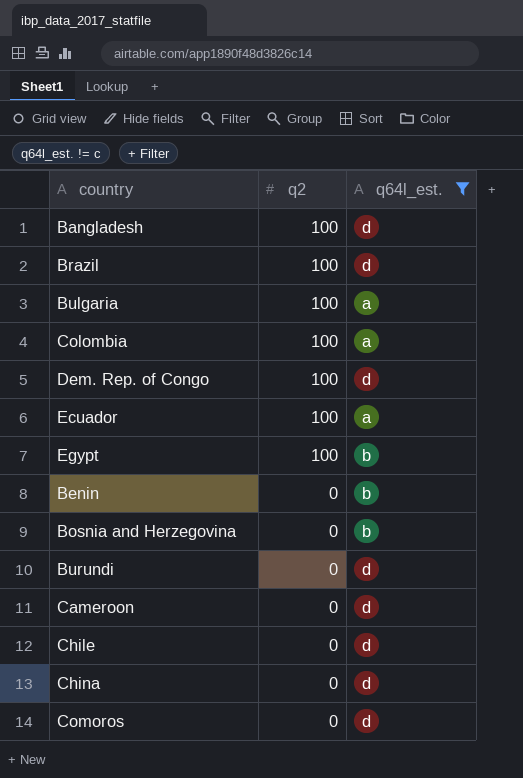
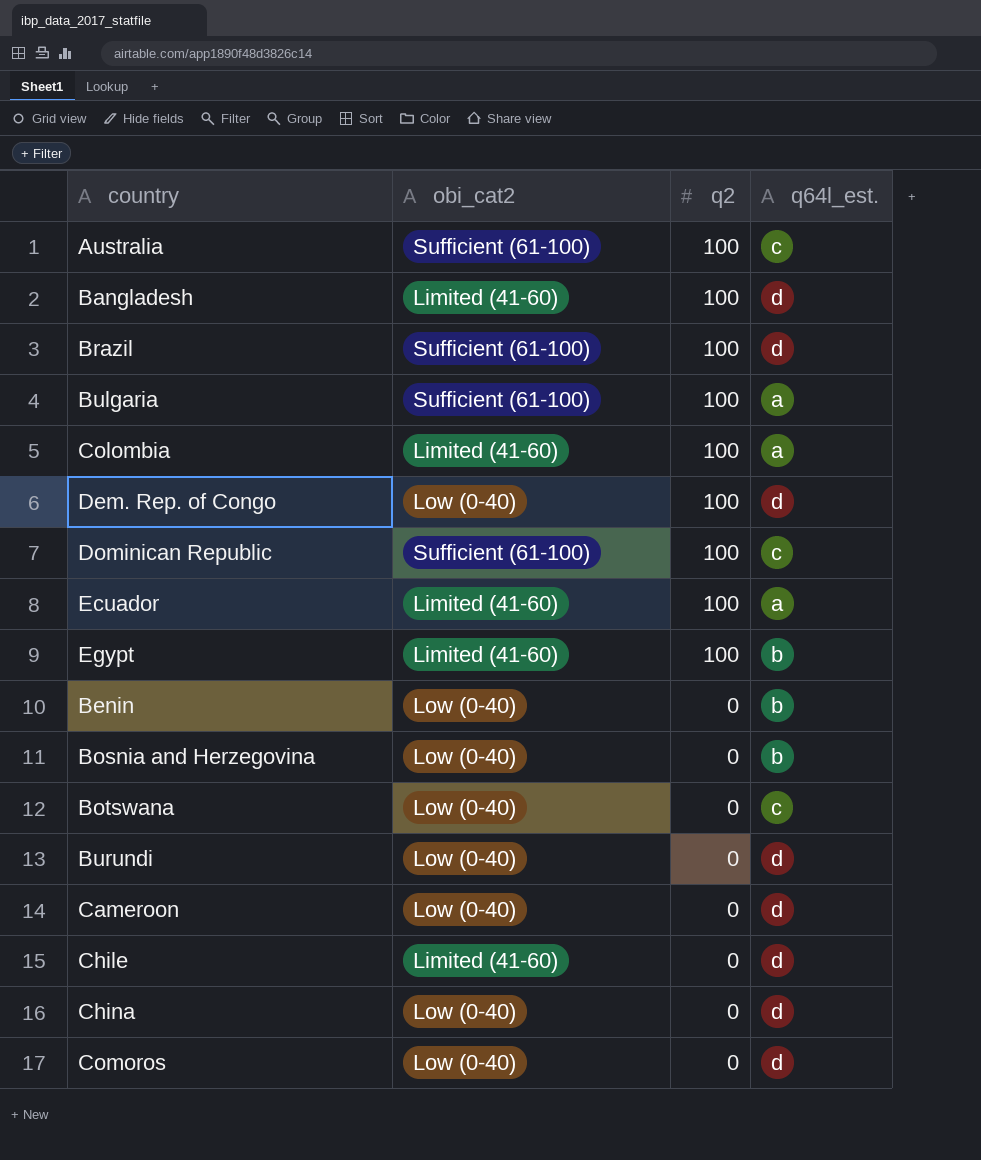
filter: q64l_est. != c -> none
column obi_cat2 | position: none -> 2

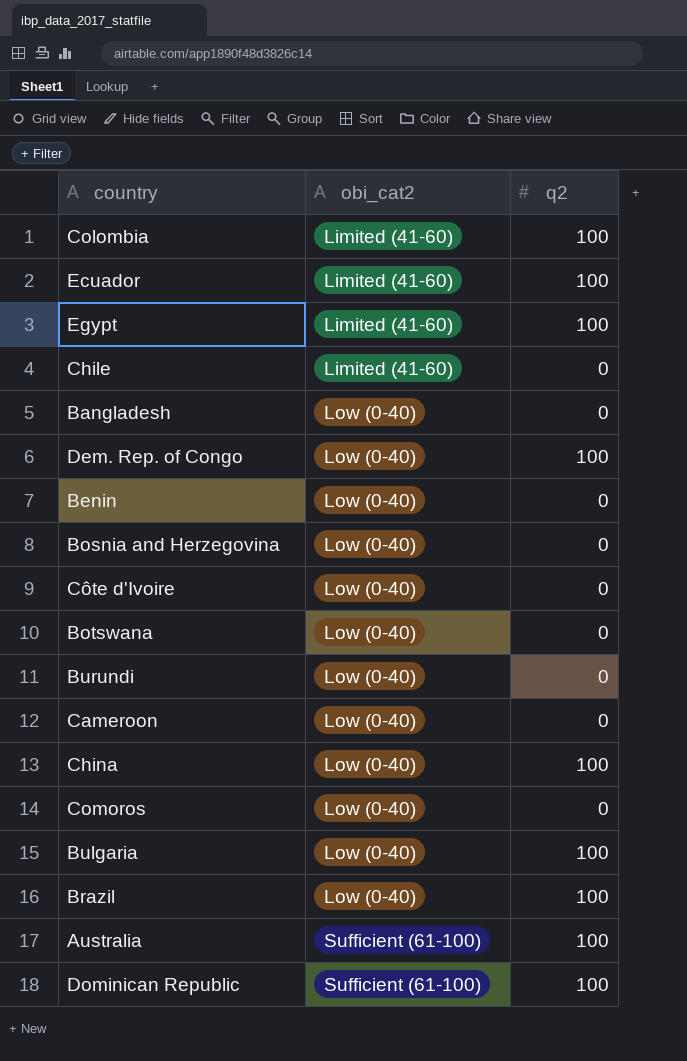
row order: q2 descending -> obi_cat2 ascending
column q64l_est. | position: 4 -> none
Bangladesh | obi_cat2: Limited (41-60) -> Low (0-40)
Bangladesh | q2: 100 -> 0
row Côte d'Ivoire: none -> Low (0-40) | 0
China | q2: 0 -> 100
Bulgaria | obi_cat2: Sufficient (61-100) -> Low (0-40)
Brazil | obi_cat2: Sufficient (61-100) -> Low (0-40)

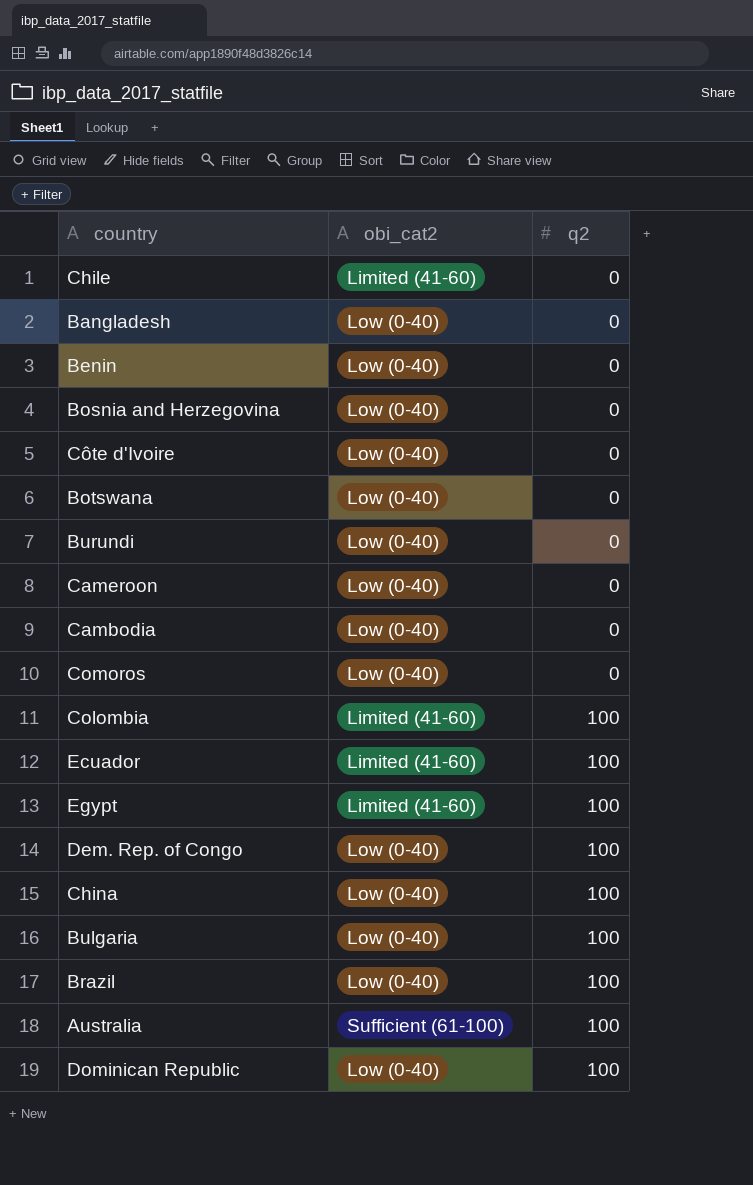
row order: obi_cat2 ascending -> q2 ascending
row Cambodia: none -> Low (0-40) | 0
Dominican Republic | obi_cat2: Sufficient (61-100) -> Low (0-40)

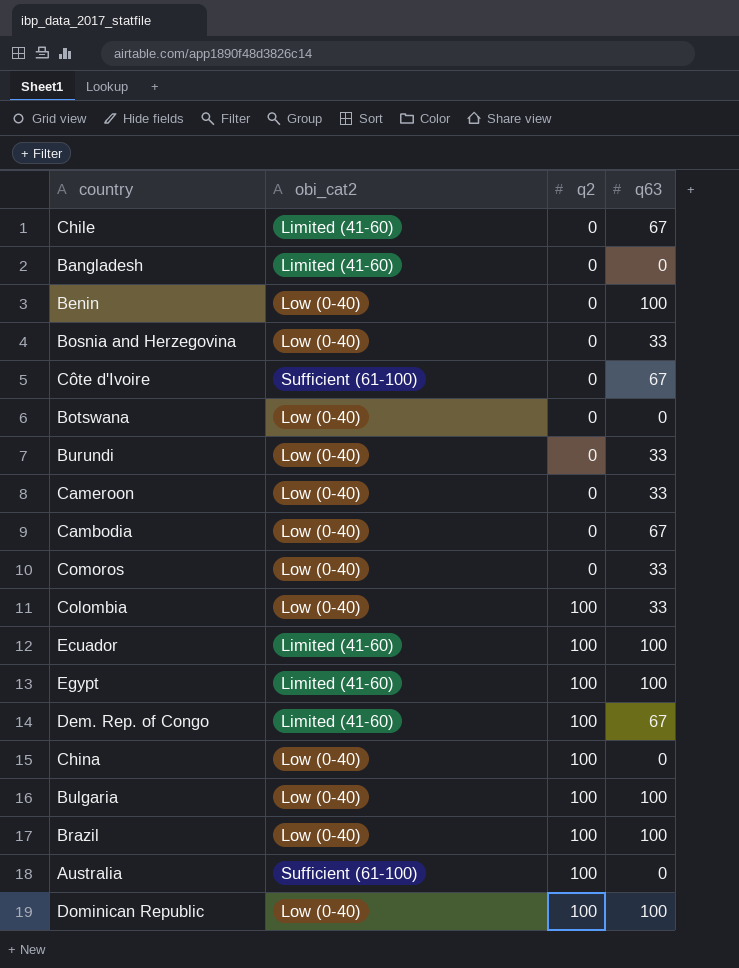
column q63 | position: none -> 4
Bangladesh | obi_cat2: Low (0-40) -> Limited (41-60)
Côte d'Ivoire | obi_cat2: Low (0-40) -> Sufficient (61-100)
Colombia | obi_cat2: Limited (41-60) -> Low (0-40)
Dem. Rep. of Congo | obi_cat2: Low (0-40) -> Limited (41-60)

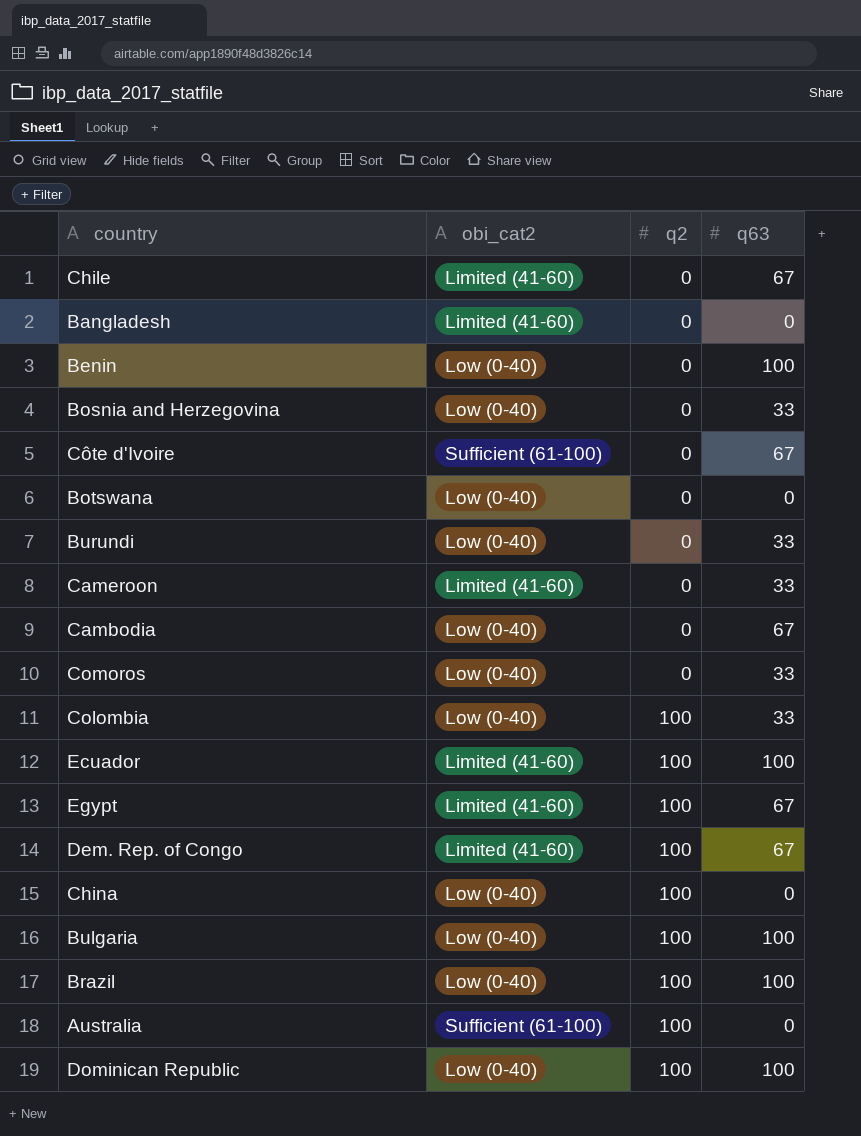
Cameroon | obi_cat2: Low (0-40) -> Limited (41-60)
Egypt | q63: 100 -> 67

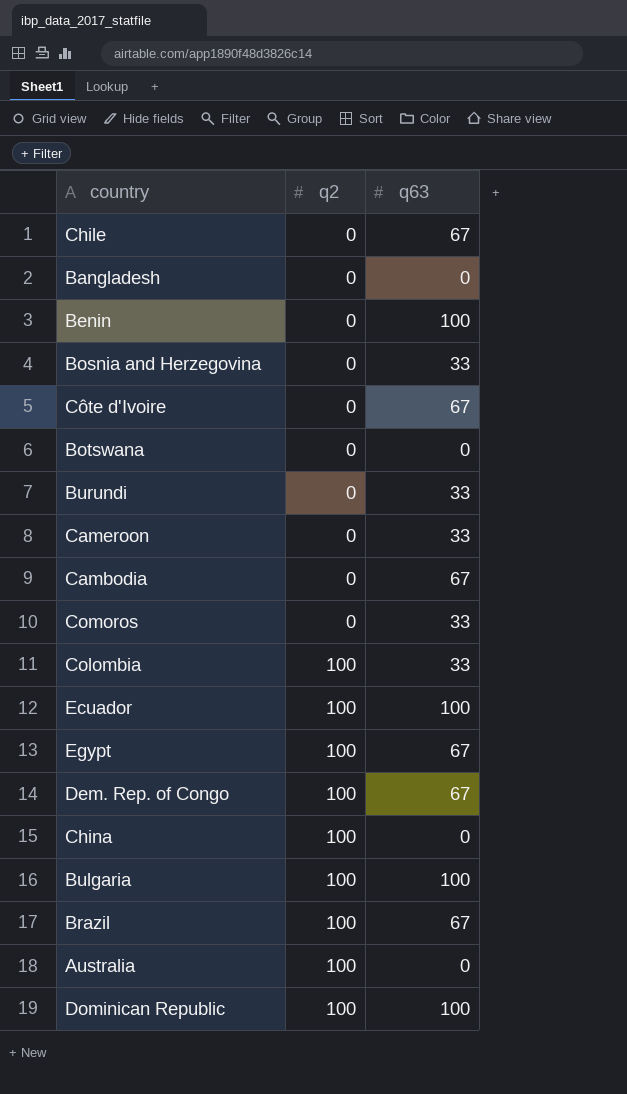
column obi_cat2 | position: 2 -> none
Brazil | q63: 100 -> 67

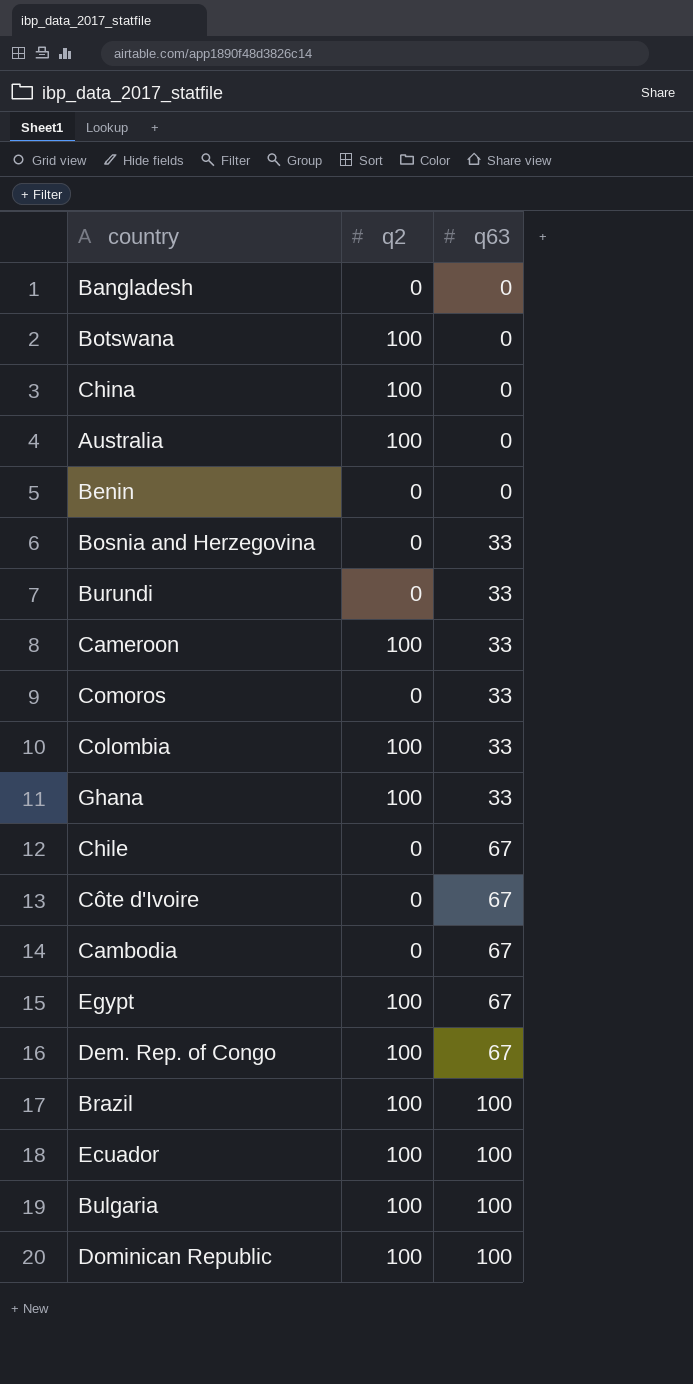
row order: q2 ascending -> q63 ascending
Botswana | q2: 0 -> 100
Benin | q63: 100 -> 0
Cameroon | q2: 0 -> 100
row Ghana: none -> 100 | 33
Brazil | q63: 67 -> 100

